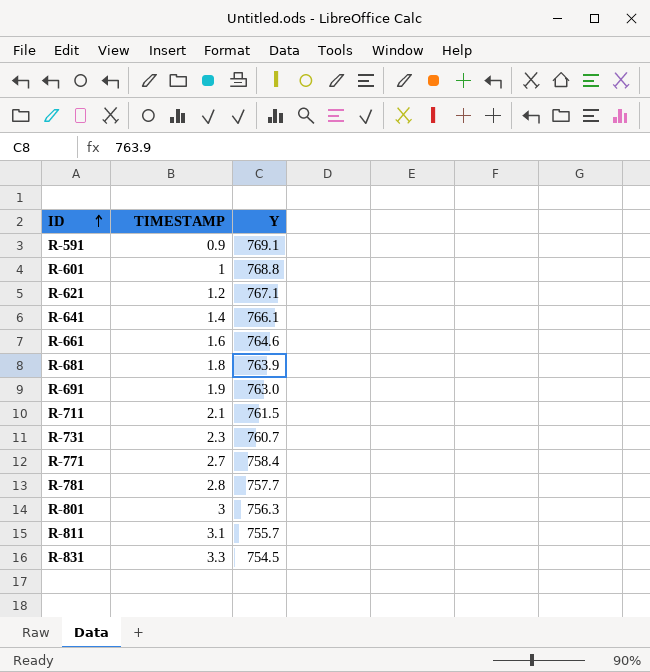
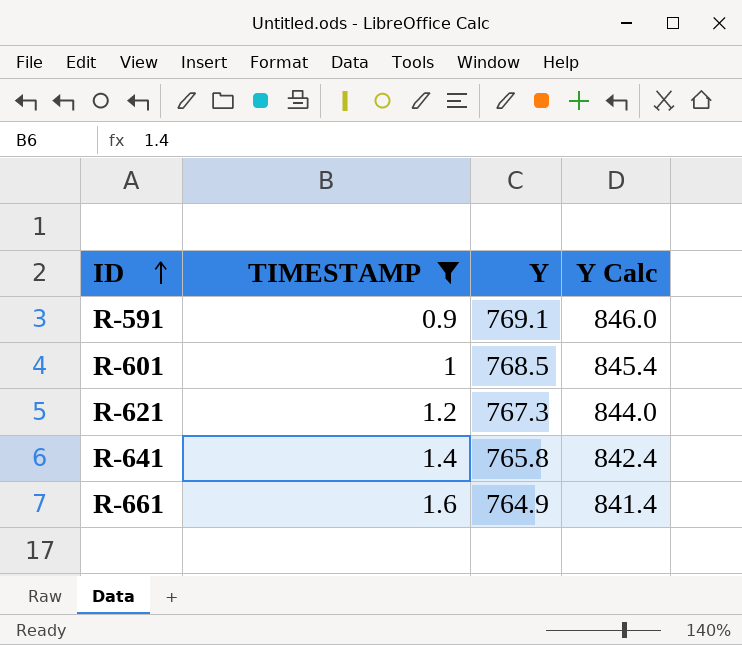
filter: none -> TIMESTAMP <= 1.6
column Y Calc | formula: none -> [Y] * 1.1
R-601 | Y: 768.8 -> 768.5
R-621 | Y: 767.1 -> 767.3
R-641 | Y: 766.1 -> 765.8
R-661 | Y: 764.6 -> 764.9

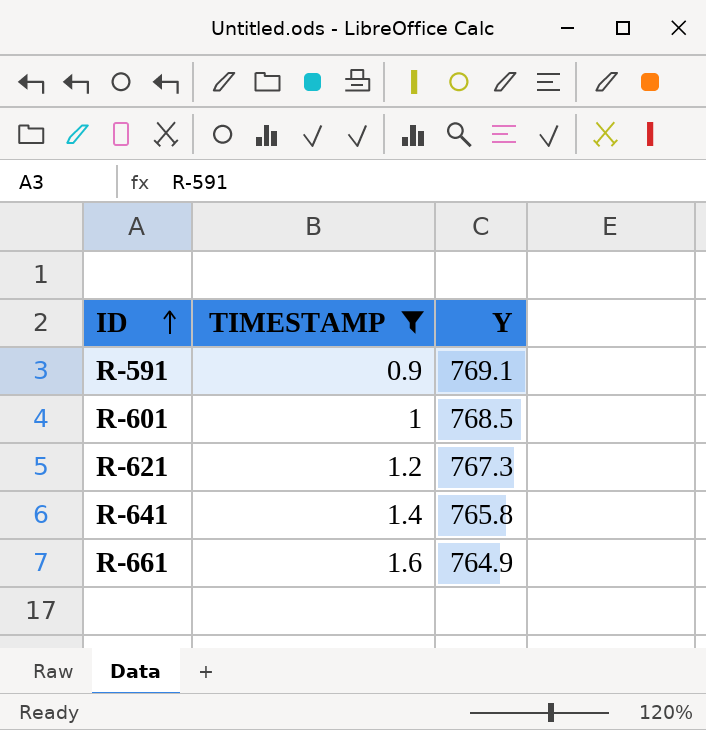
column Y Calc | formula: [Y] * 1.1 -> none

